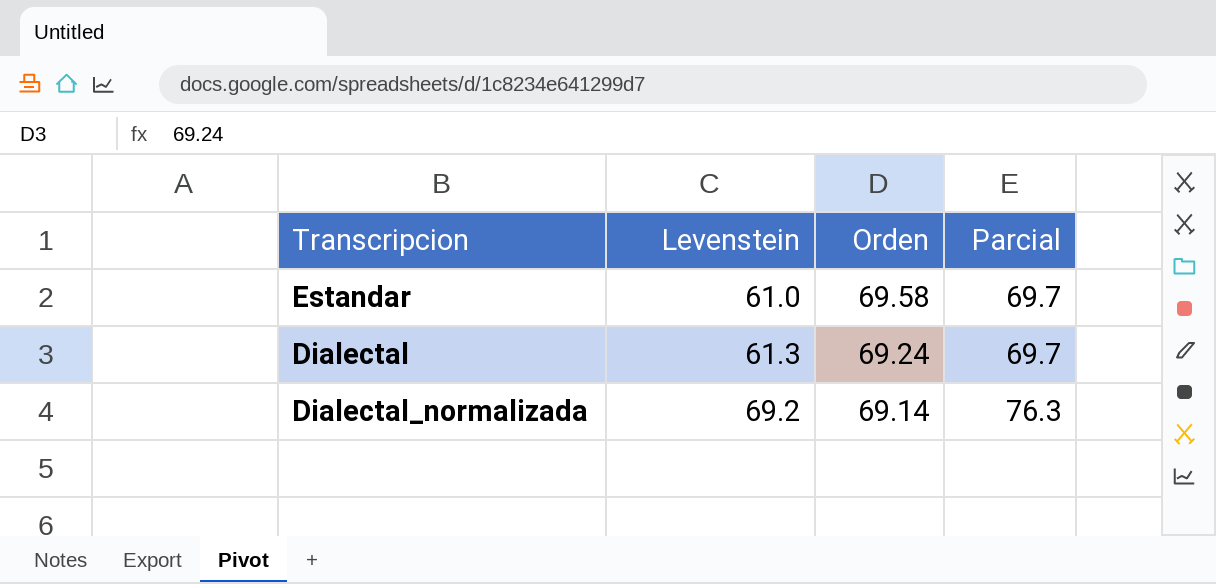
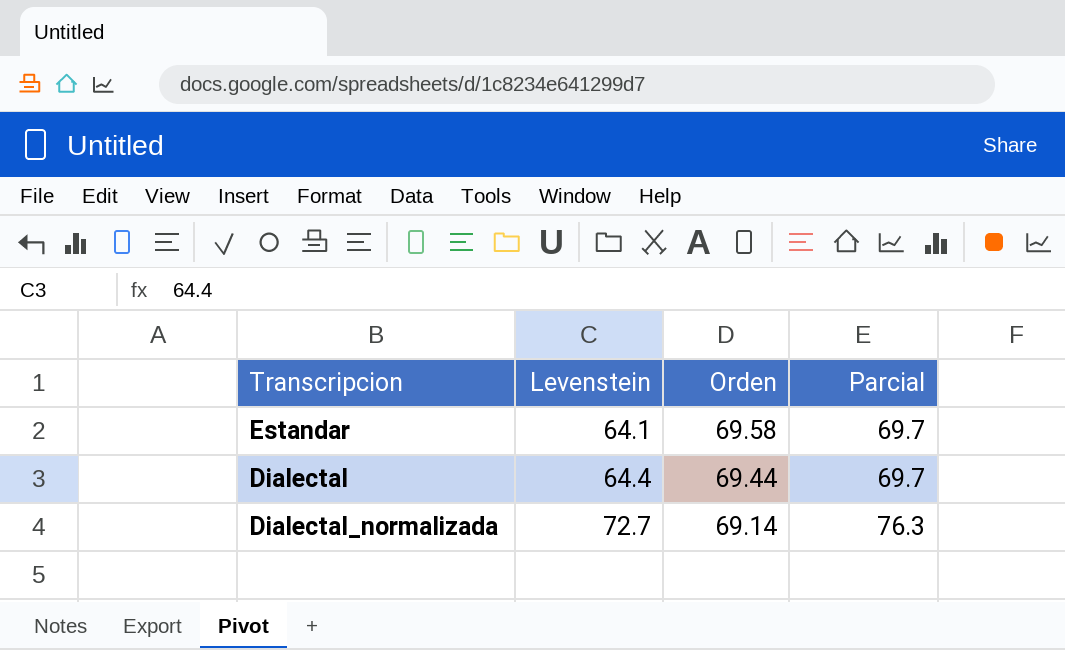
Estandar | Levenstein: 61.0 -> 64.1
Dialectal | Levenstein: 61.3 -> 64.4
Dialectal | Orden: 69.24 -> 69.44
Dialectal_normalizada | Levenstein: 69.2 -> 72.7

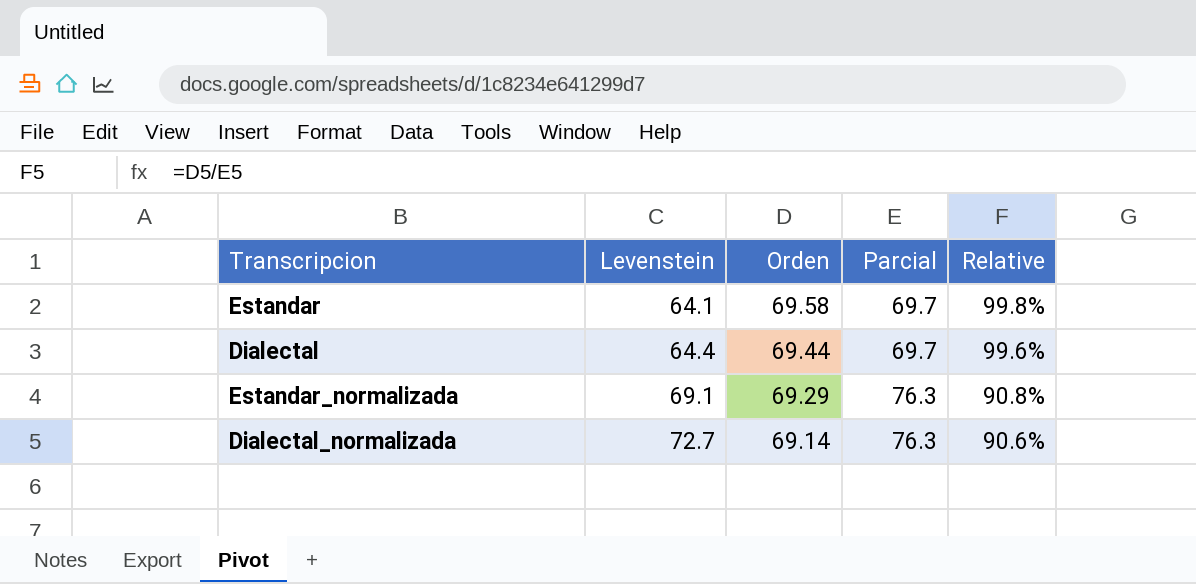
column Relative | formula: none -> [Orden] / [Parcial]
row Estandar_normalizada: none -> 69.1 | 69.29 | 76.3 | 90.8%

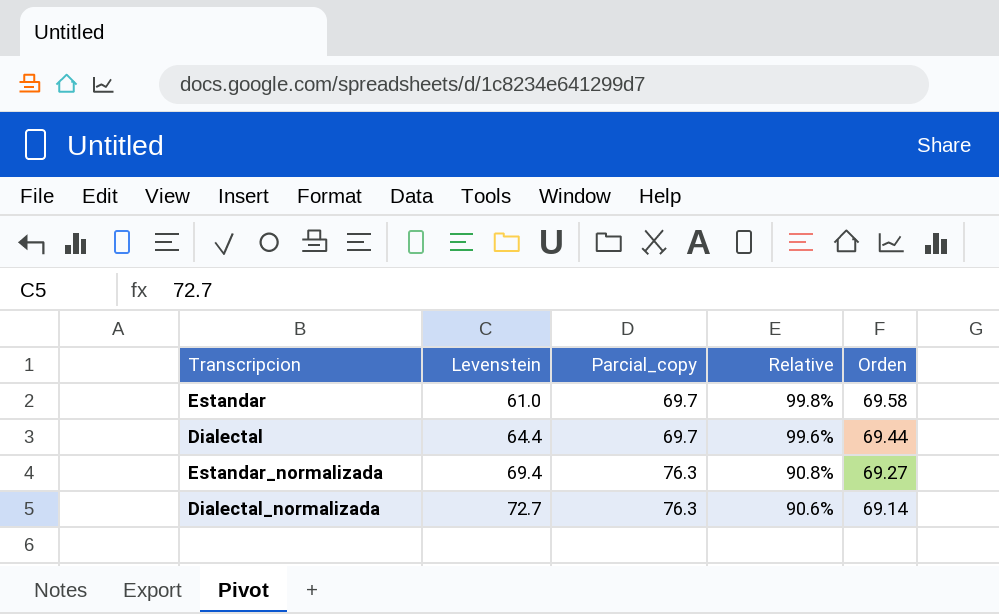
column name: Parcial -> Parcial_copy
column Orden | position: 3 -> 5
Estandar | Levenstein: 64.1 -> 61.0
Estandar_normalizada | Levenstein: 69.1 -> 69.4
Estandar_normalizada | Orden: 69.29 -> 69.27

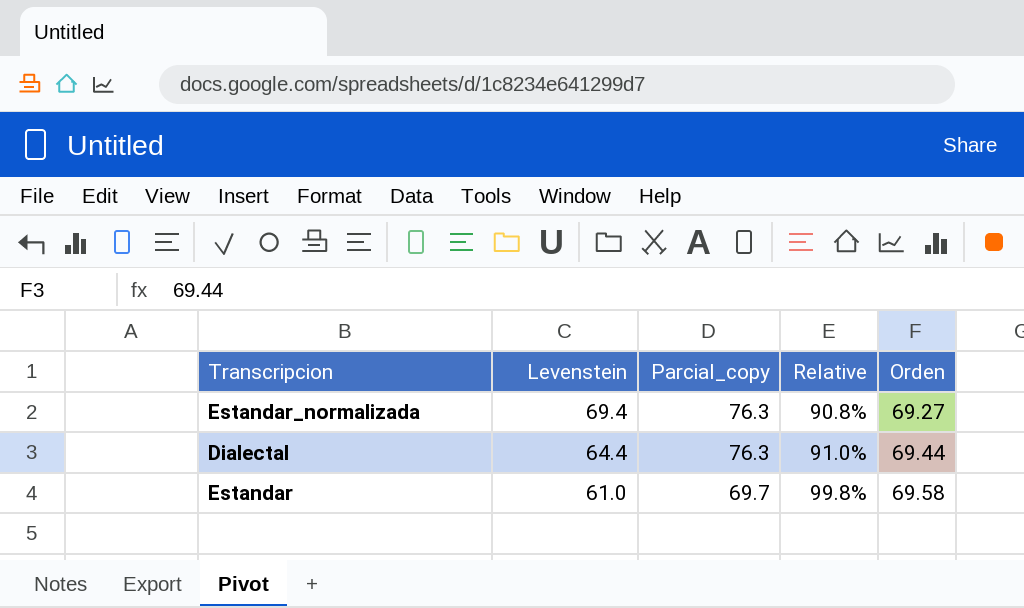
row order: Levenstein ascending -> Levenstein descending
row Dialectal_normalizada: 72.7 | 76.3 | 90.6% | 69.14 -> none
Dialectal | Parcial_copy: 69.7 -> 76.3
Dialectal | Relative: 99.6% -> 91.0%

